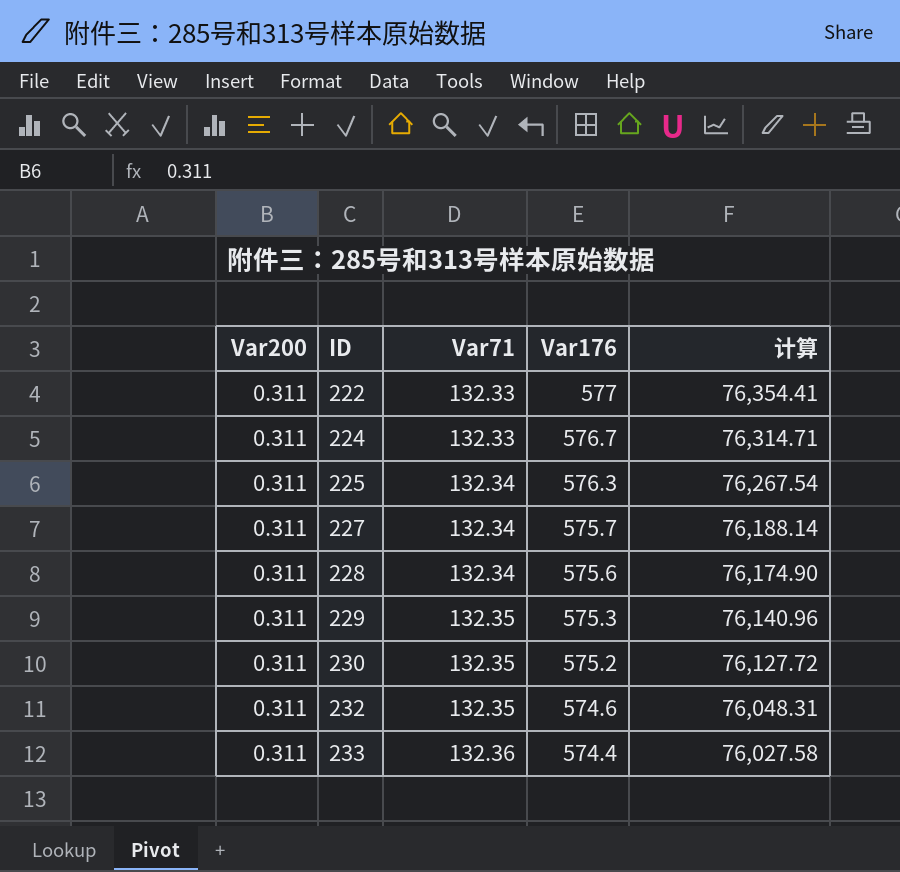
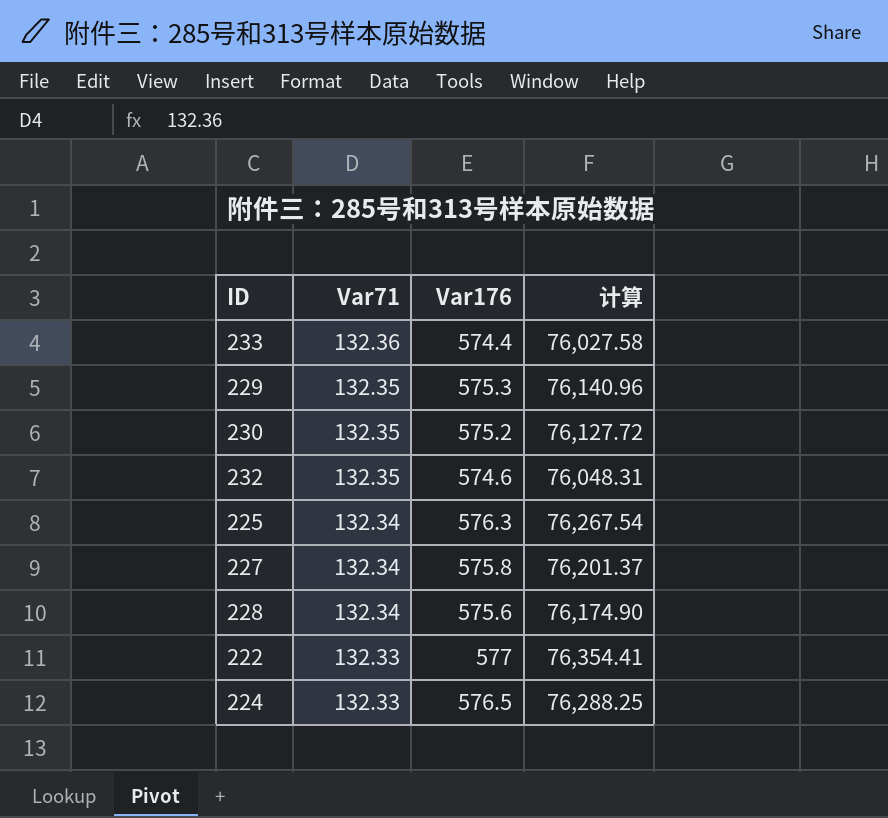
row order: ID ascending -> Var71 descending
column Var200 | position: 1 -> none
227 | Var176: 575.7 -> 575.8
227 | 计算: 76,188.14 -> 76,201.37
224 | Var176: 576.7 -> 576.5
224 | 计算: 76,314.71 -> 76,288.25

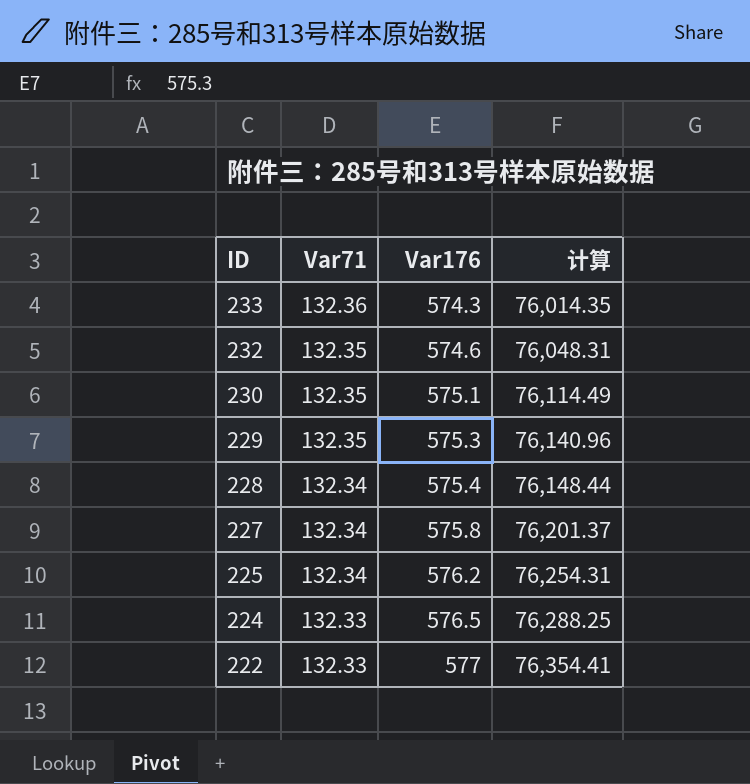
row order: Var71 descending -> ID descending
233 | Var176: 574.4 -> 574.3
233 | 计算: 76,027.58 -> 76,014.35
230 | Var176: 575.2 -> 575.1
230 | 计算: 76,127.72 -> 76,114.49
228 | Var176: 575.6 -> 575.4
228 | 计算: 76,174.90 -> 76,148.44
225 | Var176: 576.3 -> 576.2
225 | 计算: 76,267.54 -> 76,254.31

